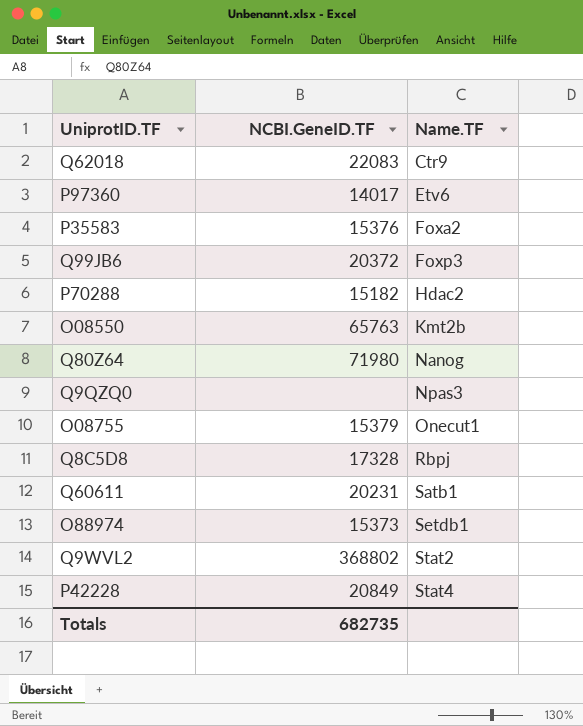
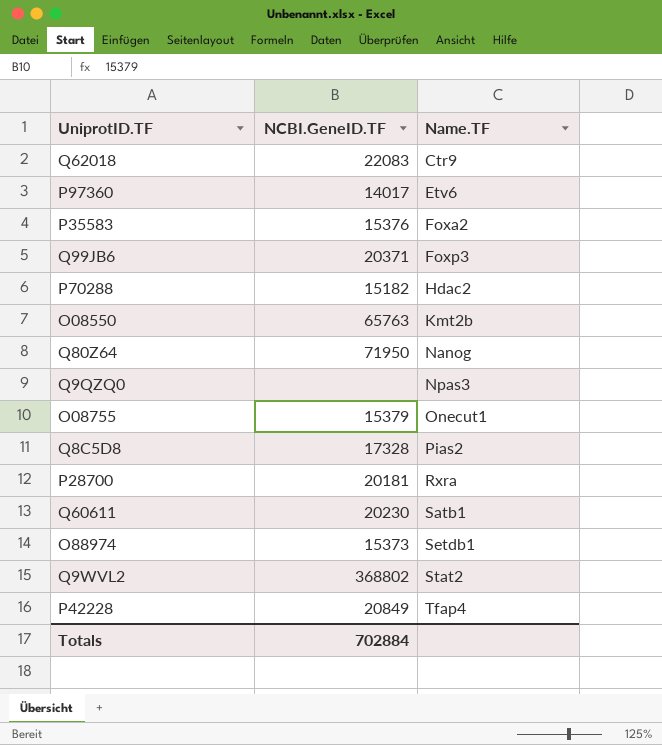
Q99JB6 | NCBI.GeneID.TF: 20372 -> 20371
Q80Z64 | NCBI.GeneID.TF: 71980 -> 71950
Q8C5D8 | Name.TF: Rbpj -> Pias2
row P28700: none -> 20181 | Rxra
Q60611 | NCBI.GeneID.TF: 20231 -> 20230
P42228 | Name.TF: Stat4 -> Tfap4
Totals | NCBI.GeneID.TF: 682735 -> 702884

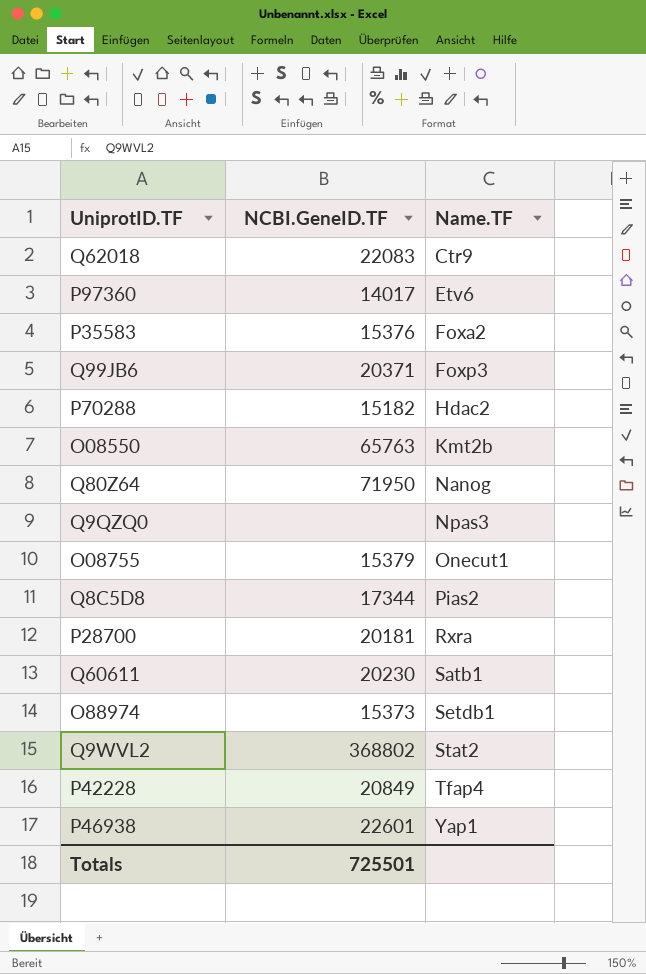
Q8C5D8 | NCBI.GeneID.TF: 17328 -> 17344
row P46938: none -> 22601 | Yap1
Totals | NCBI.GeneID.TF: 702884 -> 725501

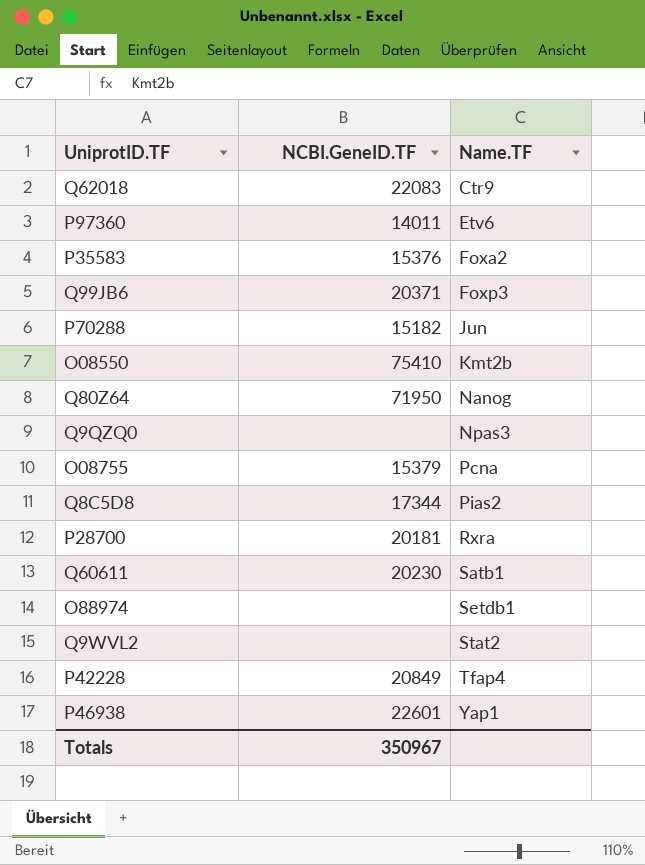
P97360 | NCBI.GeneID.TF: 14017 -> 14011
P70288 | Name.TF: Hdac2 -> Jun
O08550 | NCBI.GeneID.TF: 65763 -> 75410
O08755 | Name.TF: Onecut1 -> Pcna
O88974 | NCBI.GeneID.TF: 15373 -> none
Q9WVL2 | NCBI.GeneID.TF: 368802 -> none
Totals | NCBI.GeneID.TF: 725501 -> 350967

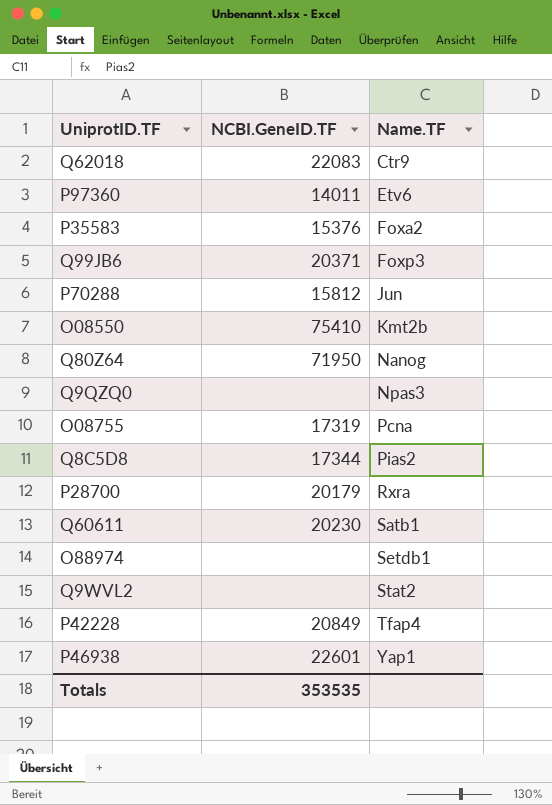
P70288 | NCBI.GeneID.TF: 15182 -> 15812
O08755 | NCBI.GeneID.TF: 15379 -> 17319
P28700 | NCBI.GeneID.TF: 20181 -> 20179
Totals | NCBI.GeneID.TF: 350967 -> 353535

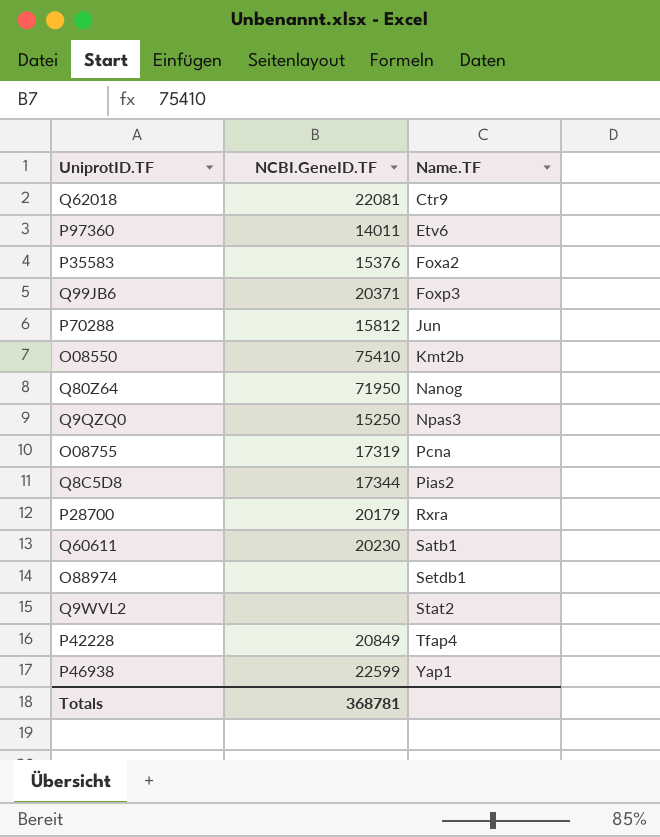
Q62018 | NCBI.GeneID.TF: 22083 -> 22081
Q9QZQ0 | NCBI.GeneID.TF: none -> 15250
P46938 | NCBI.GeneID.TF: 22601 -> 22599
Totals | NCBI.GeneID.TF: 353535 -> 368781

